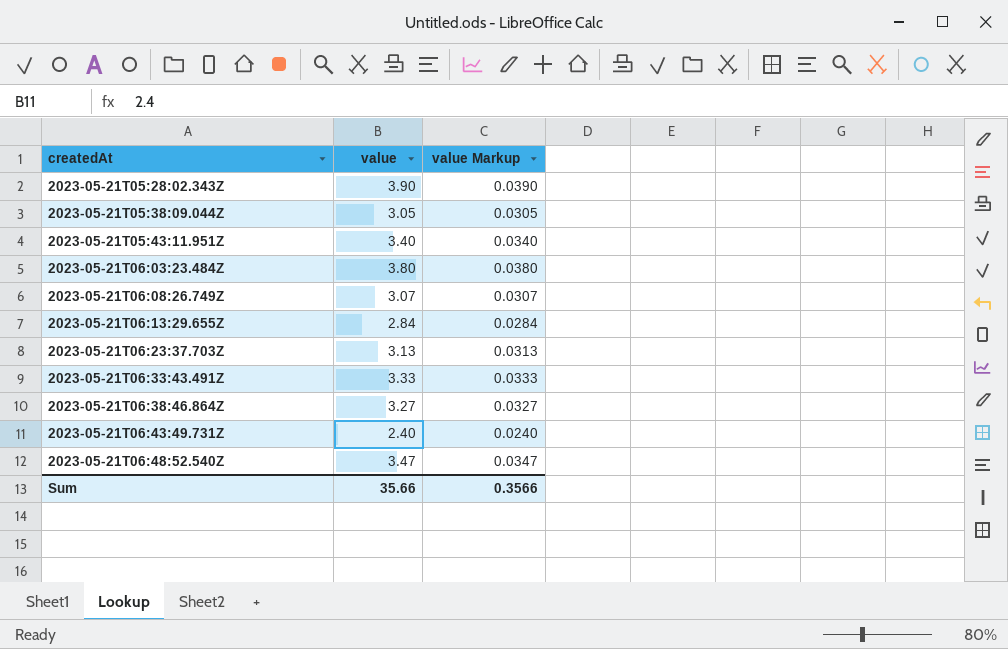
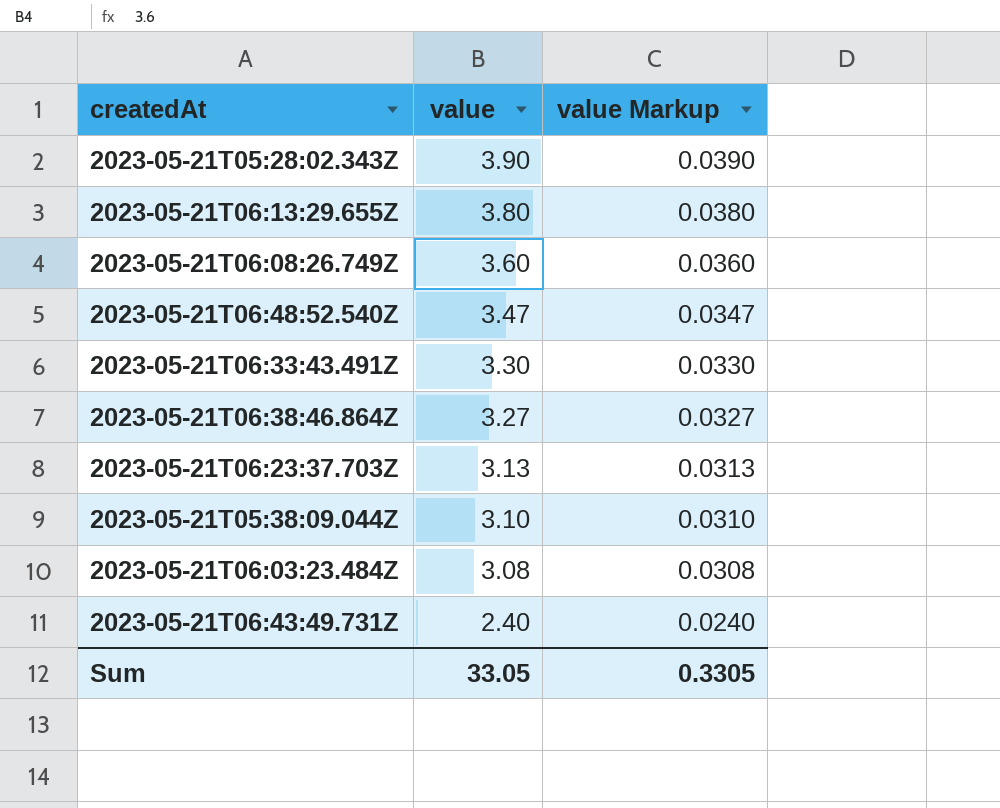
row order: createdAt ascending -> value descending
row 2023-05-21T05:43:11.951Z: 3.40 | 0.0340 -> none
2023-05-21T06:13:29.655Z | value: 2.84 -> 3.80
2023-05-21T06:13:29.655Z | value Markup: 0.0284 -> 0.0380
2023-05-21T06:08:26.749Z | value: 3.07 -> 3.60
2023-05-21T06:08:26.749Z | value Markup: 0.0307 -> 0.0360
2023-05-21T06:33:43.491Z | value: 3.33 -> 3.30
2023-05-21T06:33:43.491Z | value Markup: 0.0333 -> 0.0330
2023-05-21T05:38:09.044Z | value: 3.05 -> 3.10
2023-05-21T05:38:09.044Z | value Markup: 0.0305 -> 0.0310
2023-05-21T06:03:23.484Z | value: 3.80 -> 3.08
2023-05-21T06:03:23.484Z | value Markup: 0.0380 -> 0.0308
Sum | value: 35.66 -> 33.05
Sum | value Markup: 0.3566 -> 0.3305

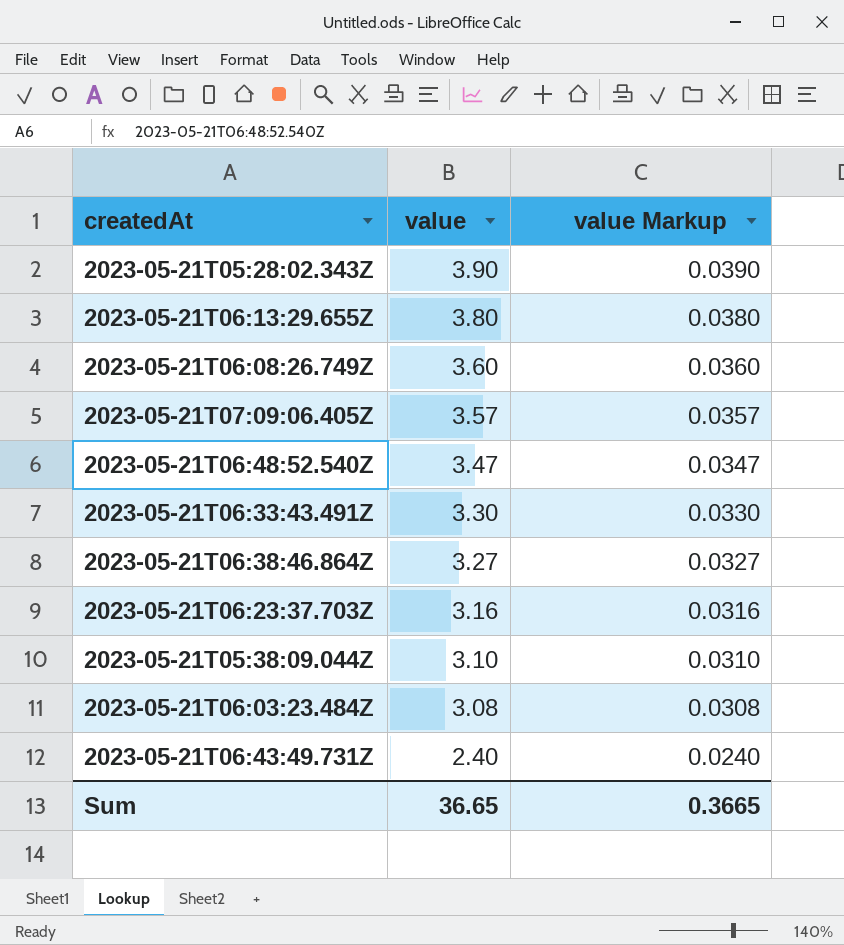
row 2023-05-21T07:09:06.405Z: none -> 3.57 | 0.0357
2023-05-21T06:23:37.703Z | value: 3.13 -> 3.16
2023-05-21T06:23:37.703Z | value Markup: 0.0313 -> 0.0316
Sum | value: 33.05 -> 36.65
Sum | value Markup: 0.3305 -> 0.3665

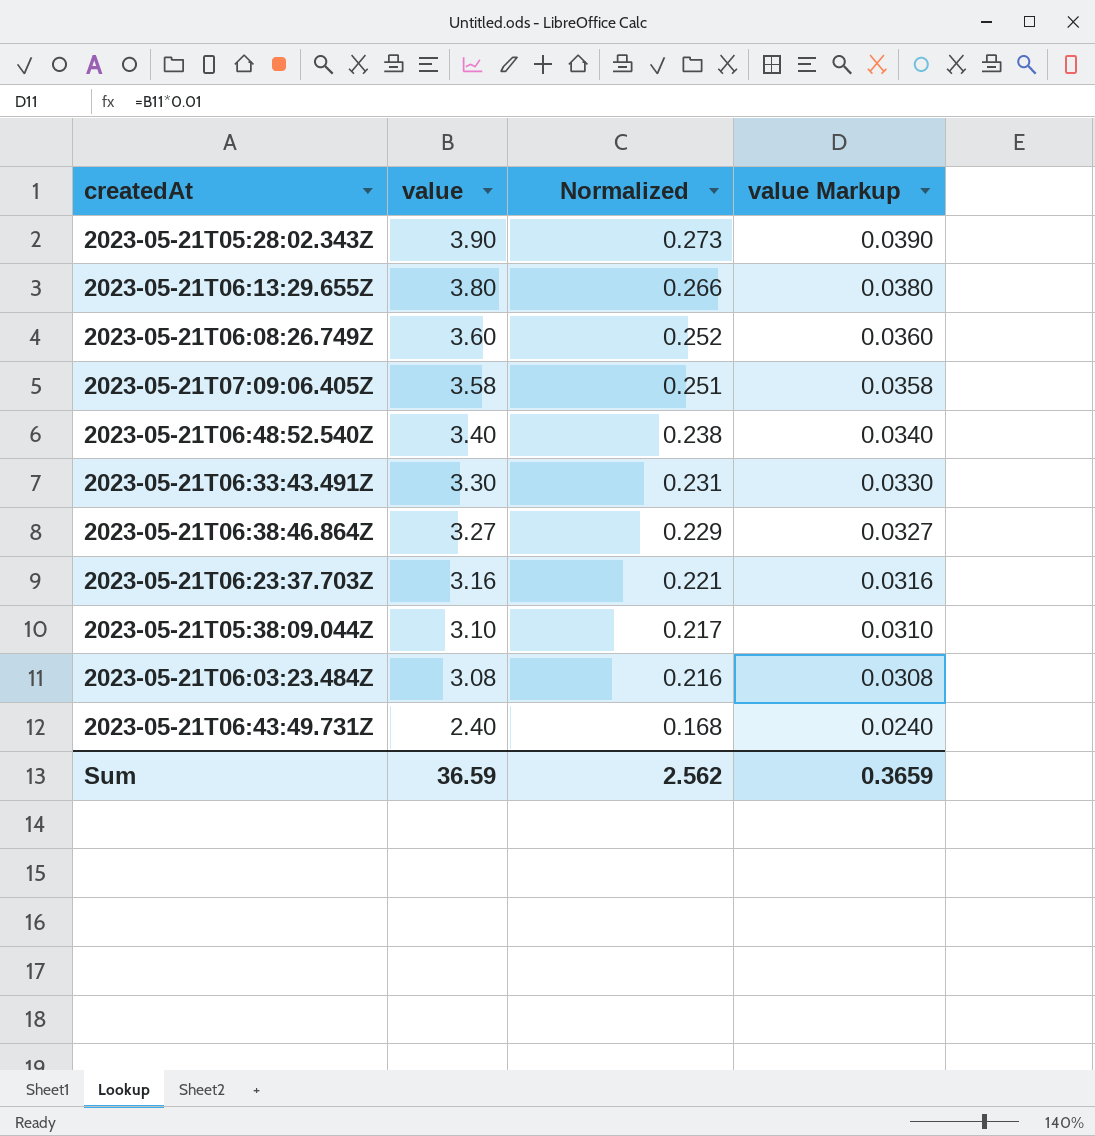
column Normalized | formula: none -> [value] * 0.07
2023-05-21T07:09:06.405Z | value: 3.57 -> 3.58
2023-05-21T07:09:06.405Z | value Markup: 0.0357 -> 0.0358
2023-05-21T06:48:52.540Z | value: 3.47 -> 3.40
2023-05-21T06:48:52.540Z | value Markup: 0.0347 -> 0.0340
Sum | value: 36.65 -> 36.59
Sum | value Markup: 0.3665 -> 0.3659

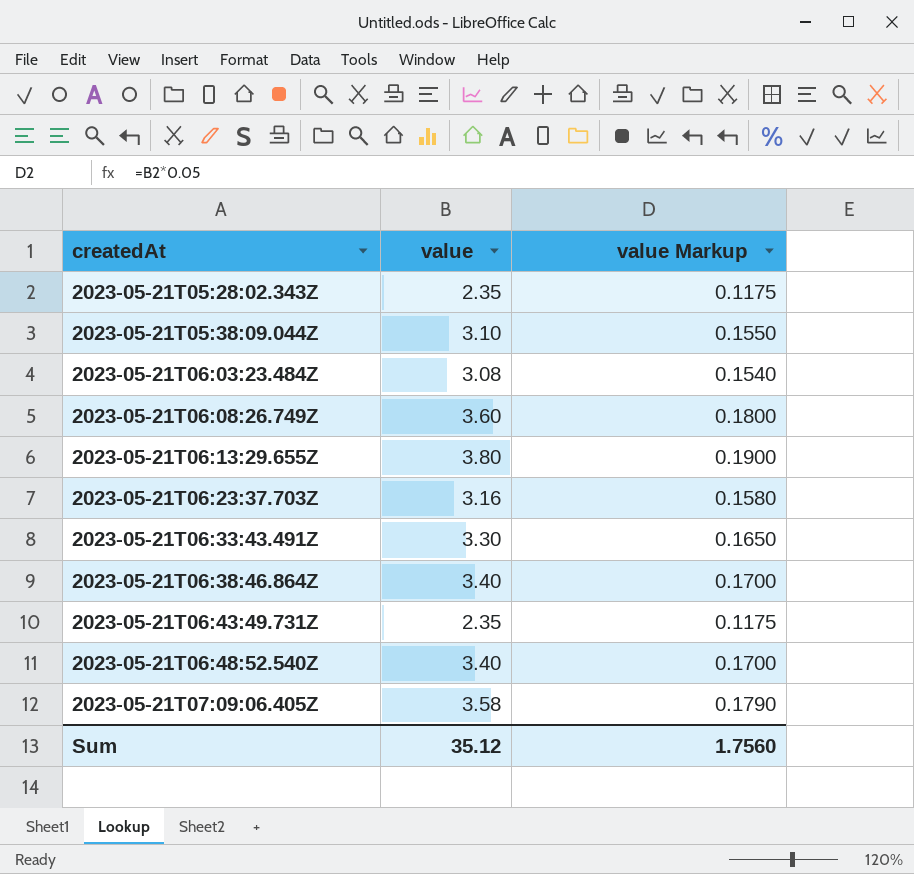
row order: value descending -> createdAt ascending
column Normalized | formula: [value] * 0.07 -> none
column value Markup | formula: [value] * 0.01 -> [value] * 0.05
2023-05-21T05:28:02.343Z | value: 3.90 -> 2.35
2023-05-21T06:38:46.864Z | value: 3.27 -> 3.40
2023-05-21T06:43:49.731Z | value: 2.40 -> 2.35
Sum | value: 36.59 -> 35.12
Sum | value Markup: 0.3659 -> 1.7560

